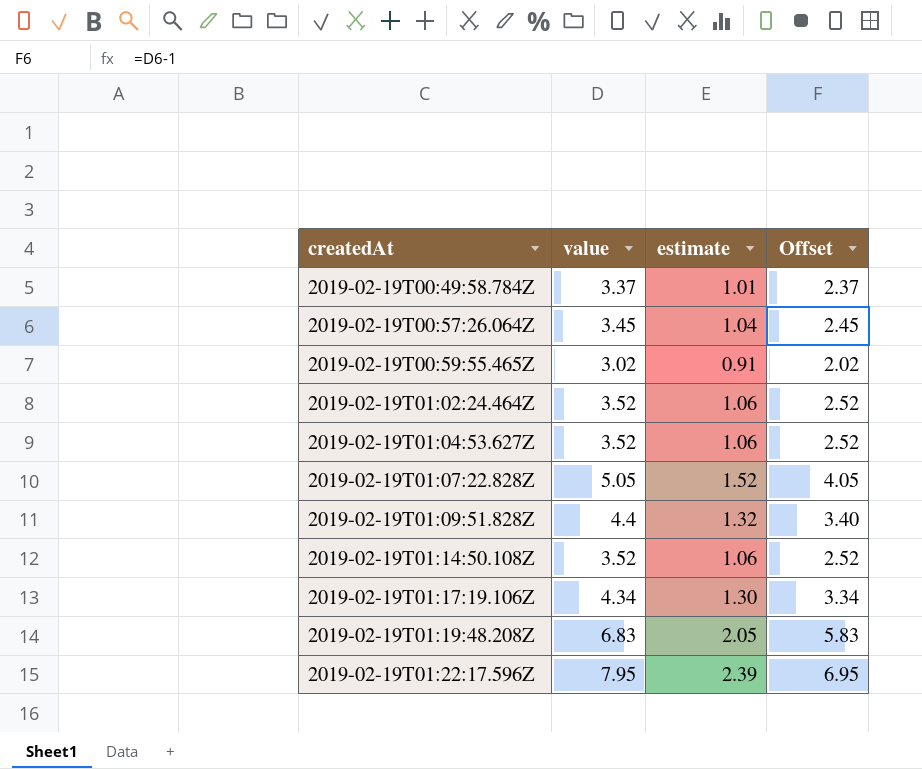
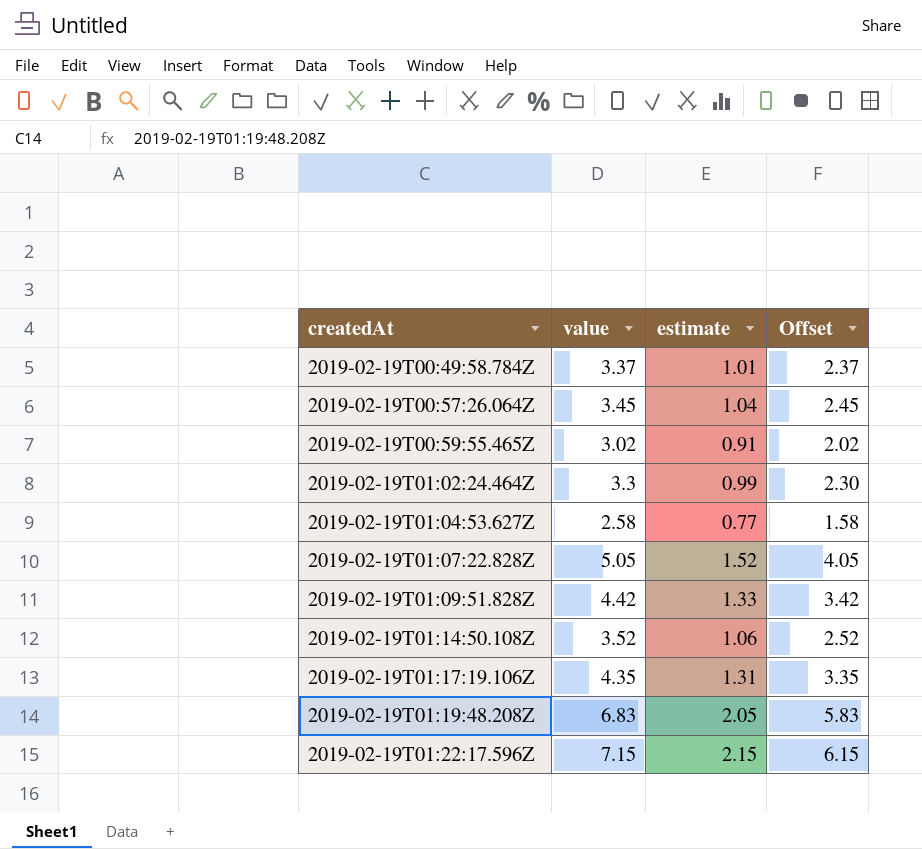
2019-02-19T01:02:24.464Z | value: 3.52 -> 3.3
2019-02-19T01:02:24.464Z | estimate: 1.06 -> 0.99
2019-02-19T01:02:24.464Z | Offset: 2.52 -> 2.30
2019-02-19T01:04:53.627Z | value: 3.52 -> 2.58
2019-02-19T01:04:53.627Z | estimate: 1.06 -> 0.77
2019-02-19T01:04:53.627Z | Offset: 2.52 -> 1.58
2019-02-19T01:09:51.828Z | value: 4.4 -> 4.42
2019-02-19T01:09:51.828Z | estimate: 1.32 -> 1.33
2019-02-19T01:09:51.828Z | Offset: 3.40 -> 3.42
2019-02-19T01:17:19.106Z | value: 4.34 -> 4.35
2019-02-19T01:17:19.106Z | estimate: 1.30 -> 1.31
2019-02-19T01:17:19.106Z | Offset: 3.34 -> 3.35
2019-02-19T01:22:17.596Z | value: 7.95 -> 7.15
2019-02-19T01:22:17.596Z | estimate: 2.39 -> 2.15
2019-02-19T01:22:17.596Z | Offset: 6.95 -> 6.15

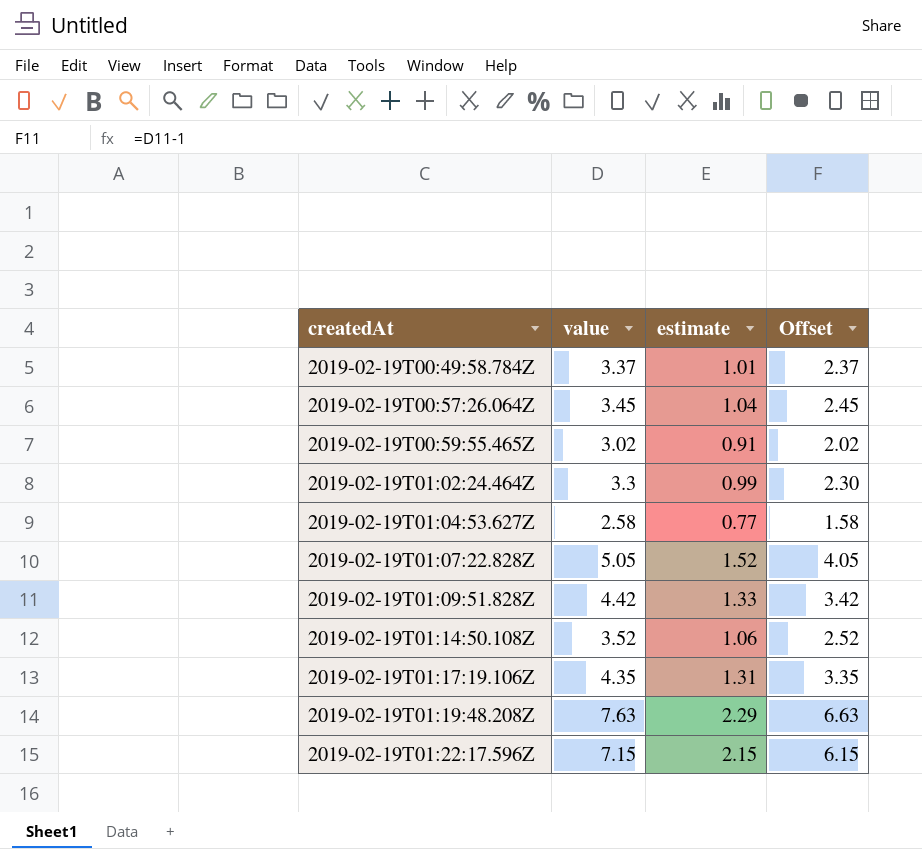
2019-02-19T01:19:48.208Z | value: 6.83 -> 7.63
2019-02-19T01:19:48.208Z | estimate: 2.05 -> 2.29
2019-02-19T01:19:48.208Z | Offset: 5.83 -> 6.63

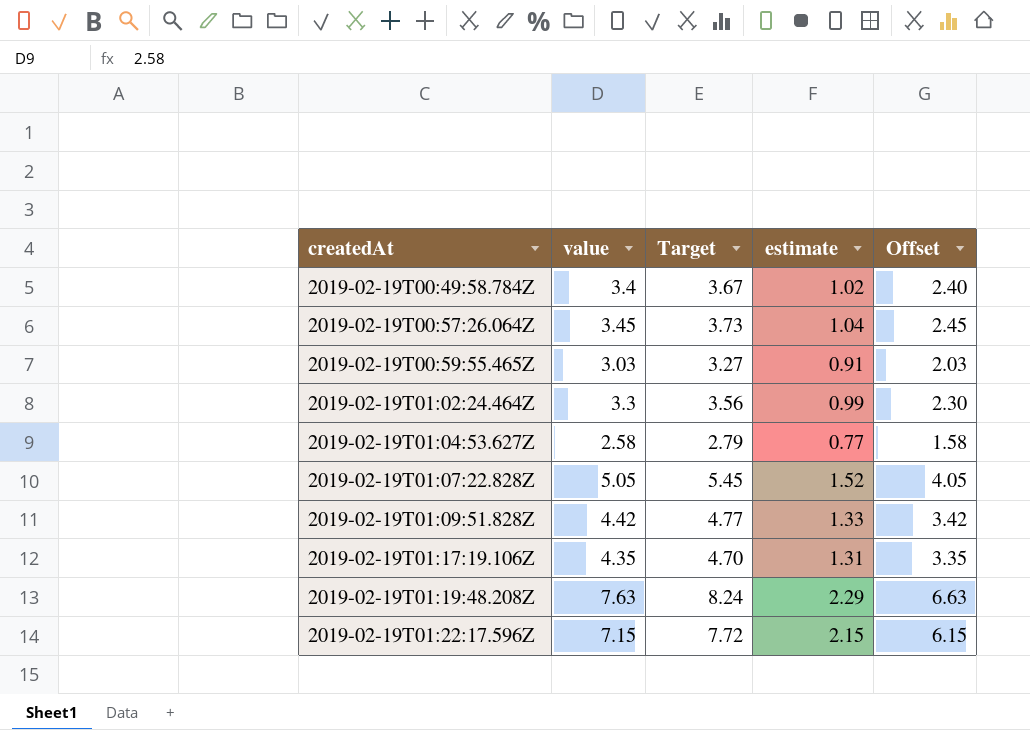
column Target | formula: none -> [value] * 1.08
row 2019-02-19T01:14:50.108Z: 3.52 | 1.06 | 2.52 -> none
2019-02-19T00:49:58.784Z | value: 3.37 -> 3.4
2019-02-19T00:49:58.784Z | estimate: 1.01 -> 1.02
2019-02-19T00:49:58.784Z | Offset: 2.37 -> 2.40
2019-02-19T00:59:55.465Z | value: 3.02 -> 3.03
2019-02-19T00:59:55.465Z | Offset: 2.02 -> 2.03

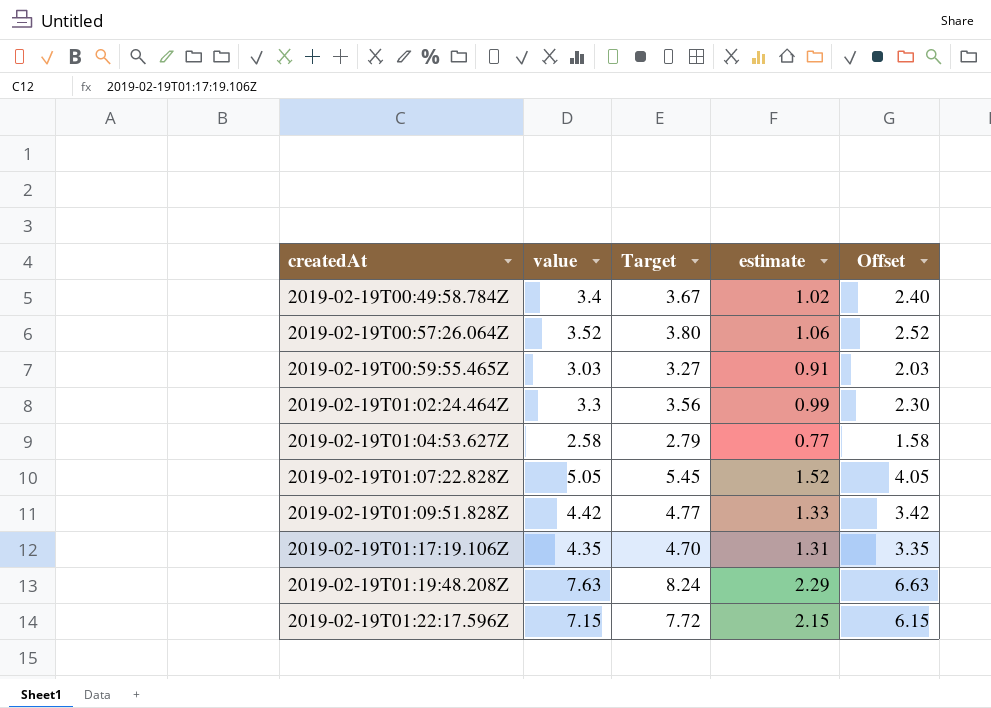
2019-02-19T00:57:26.064Z | value: 3.45 -> 3.52
2019-02-19T00:57:26.064Z | Target: 3.73 -> 3.80
2019-02-19T00:57:26.064Z | estimate: 1.04 -> 1.06
2019-02-19T00:57:26.064Z | Offset: 2.45 -> 2.52

